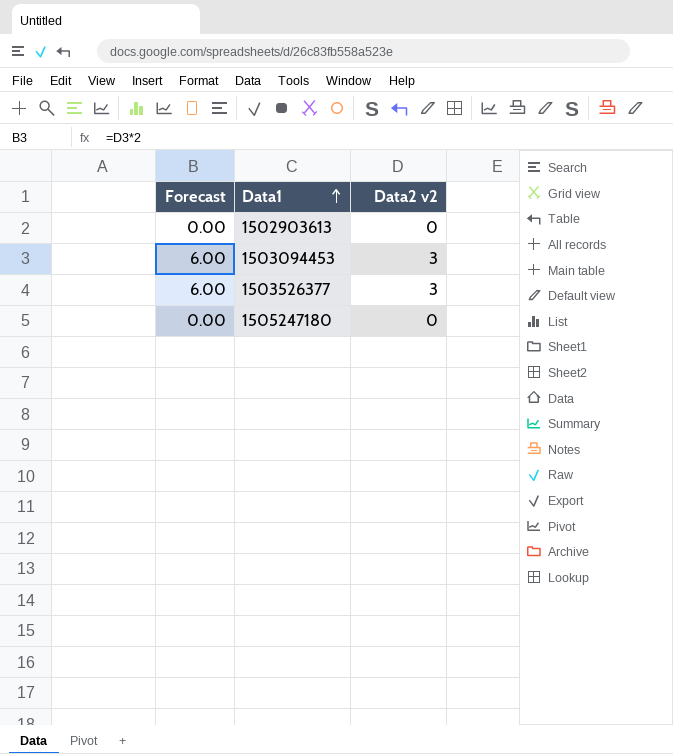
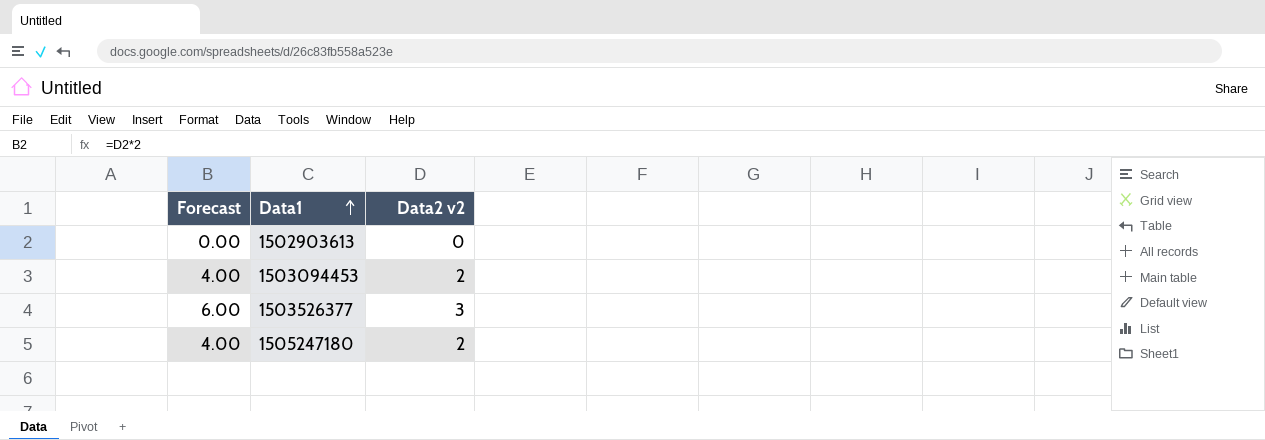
1503094453 | Forecast: 6.00 -> 4.00
1503094453 | Data2 v2: 3 -> 2
1505247180 | Forecast: 0.00 -> 4.00
1505247180 | Data2 v2: 0 -> 2

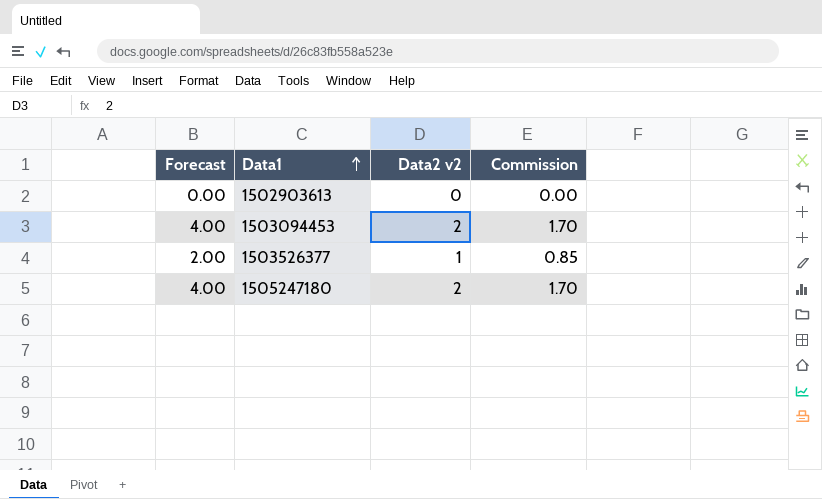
column Commission | formula: none -> [Data2 v2] * 0.85
1503526377 | Forecast: 6.00 -> 2.00
1503526377 | Data2 v2: 3 -> 1

